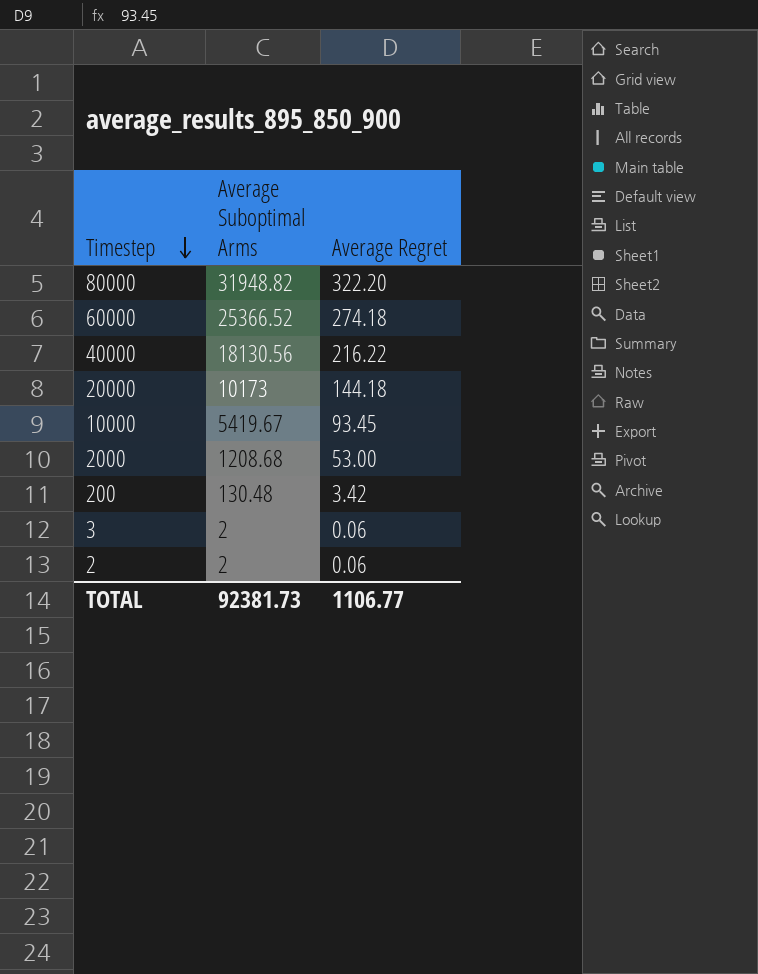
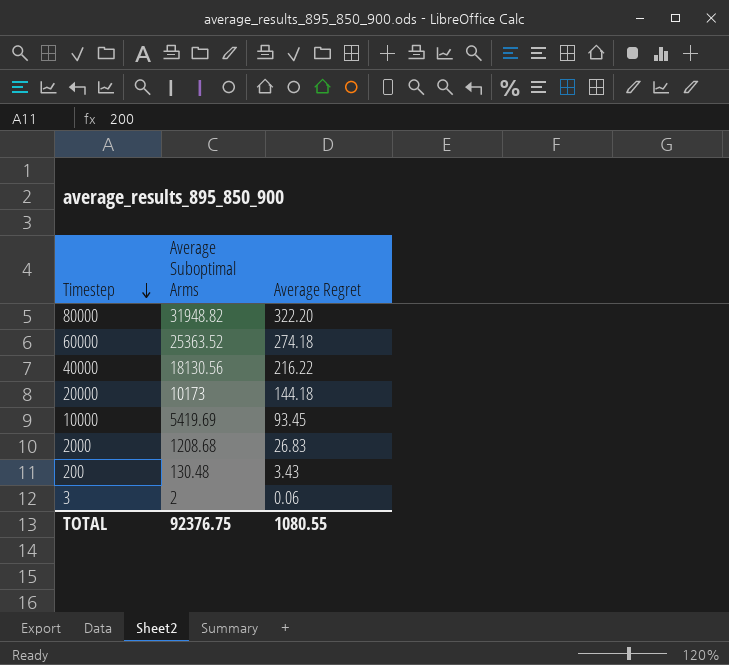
row 2: 2 | 0.06 -> none
60000 | Average Suboptimal Arms: 25366.52 -> 25363.52
10000 | Average Suboptimal Arms: 5419.67 -> 5419.69
2000 | Average Regret: 53.00 -> 26.83
200 | Average Regret: 3.42 -> 3.43
TOTAL | Average Suboptimal Arms: 92381.73 -> 92376.75
TOTAL | Average Regret: 1106.77 -> 1080.55

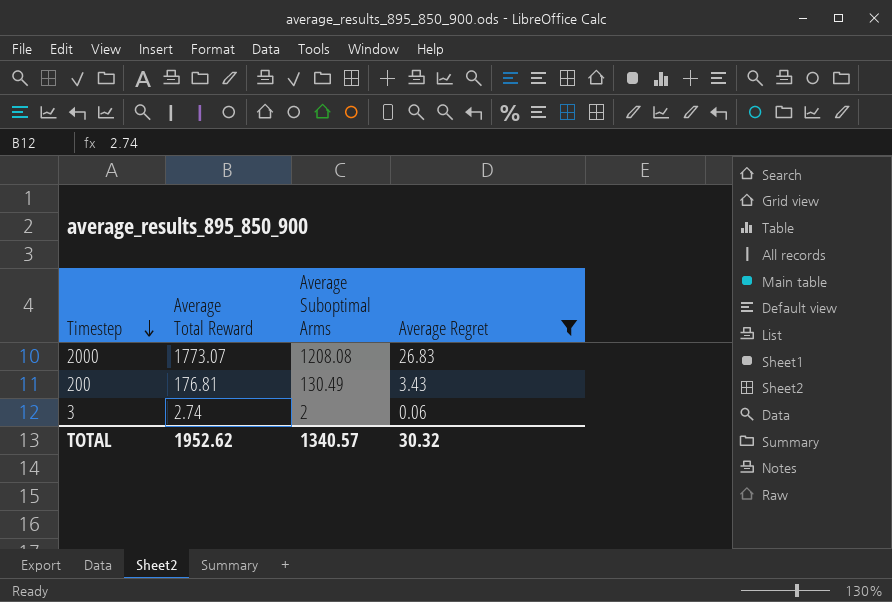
filter: none -> Average Regret <= 26.83
column Average Total Reward | position: none -> 2
2000 | Average Suboptimal Arms: 1208.68 -> 1208.08
200 | Average Suboptimal Arms: 130.48 -> 130.49
TOTAL | Average Suboptimal Arms: 92376.75 -> 1340.57
TOTAL | Average Regret: 1080.55 -> 30.32

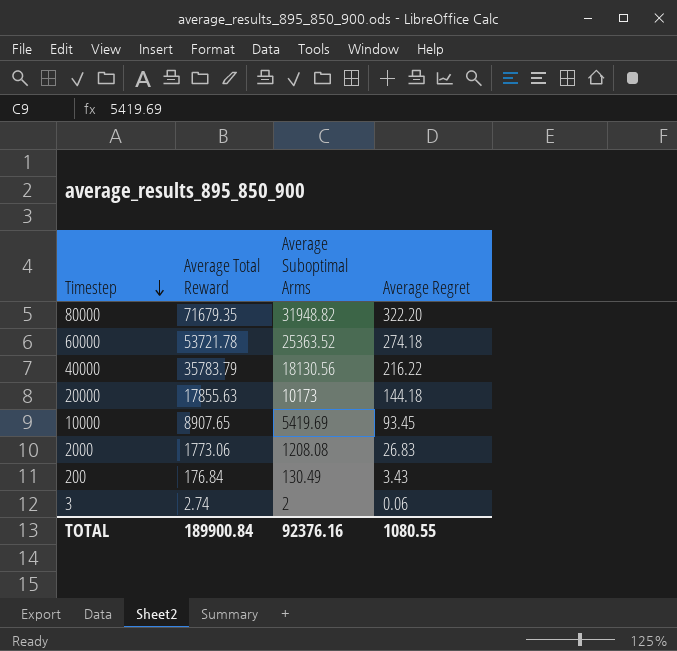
filter: Average Regret <= 26.83 -> none
2000 | Average Total Reward: 1773.07 -> 1773.06
200 | Average Total Reward: 176.81 -> 176.84
TOTAL | Average Total Reward: 1952.62 -> 189900.84
TOTAL | Average Suboptimal Arms: 1340.57 -> 92376.16
TOTAL | Average Regret: 30.32 -> 1080.55

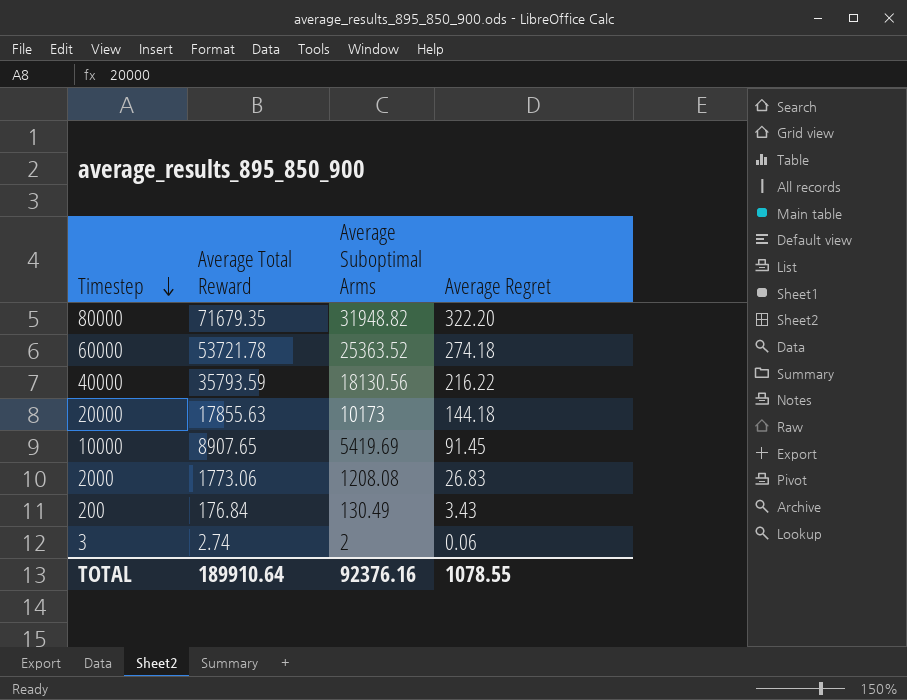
40000 | Average Total Reward: 35783.79 -> 35793.59
10000 | Average Regret: 93.45 -> 91.45
TOTAL | Average Total Reward: 189900.84 -> 189910.64
TOTAL | Average Regret: 1080.55 -> 1078.55

